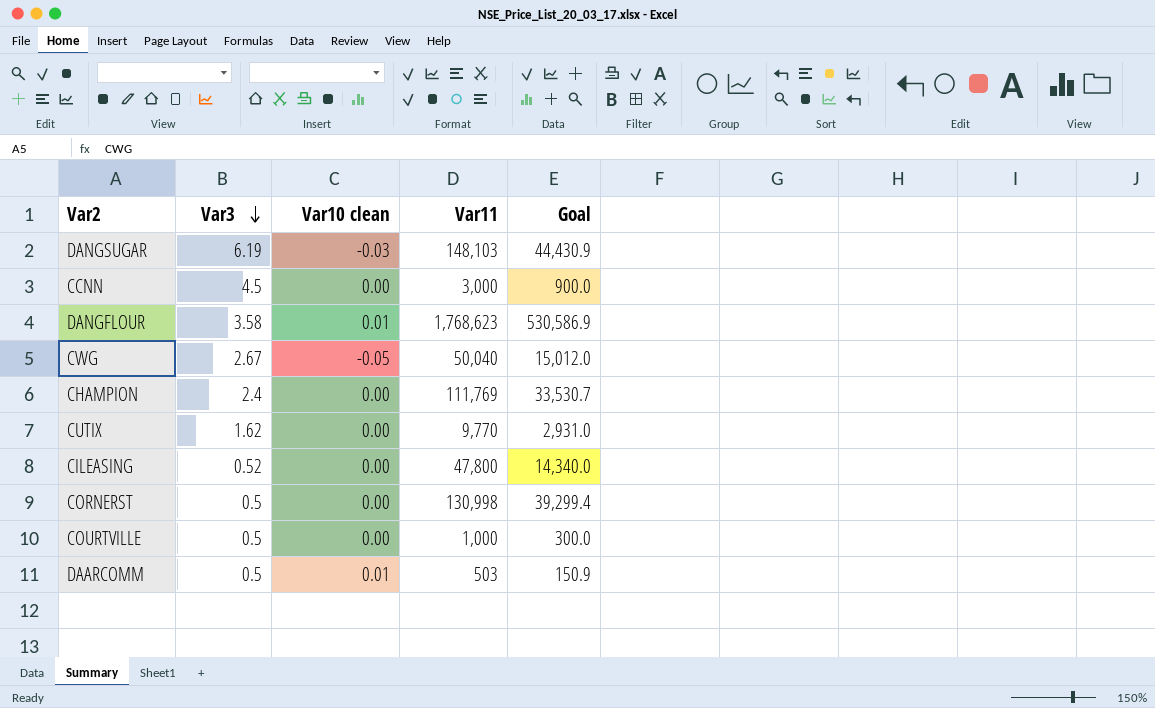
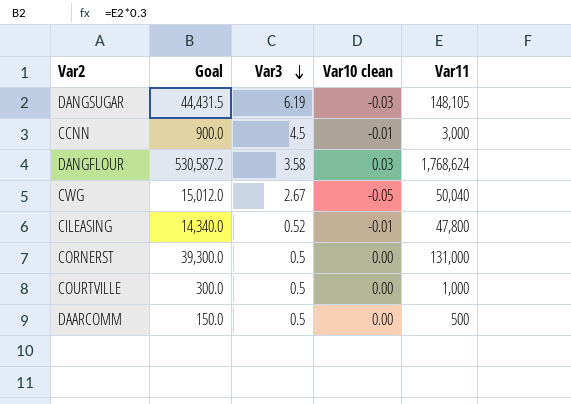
column Goal | position: 5 -> 2
row CHAMPION: 2.4 | 0.00 | 111,769 | 33,530.7 -> none
row CUTIX: 1.62 | 0.00 | 9,770 | 2,931.0 -> none
DANGSUGAR | Goal: 44,430.9 -> 44,431.5
DANGSUGAR | Var11: 148,103 -> 148,105
CCNN | Var10 clean: 0.00 -> -0.01
DANGFLOUR | Goal: 530,586.9 -> 530,587.2
DANGFLOUR | Var10 clean: 0.01 -> 0.03
DANGFLOUR | Var11: 1,768,623 -> 1,768,624
CILEASING | Var10 clean: 0.00 -> -0.01
CORNERST | Goal: 39,299.4 -> 39,300.0
CORNERST | Var11: 130,998 -> 131,000
DAARCOMM | Goal: 150.9 -> 150.0
DAARCOMM | Var10 clean: 0.01 -> 0.00
DAARCOMM | Var11: 503 -> 500

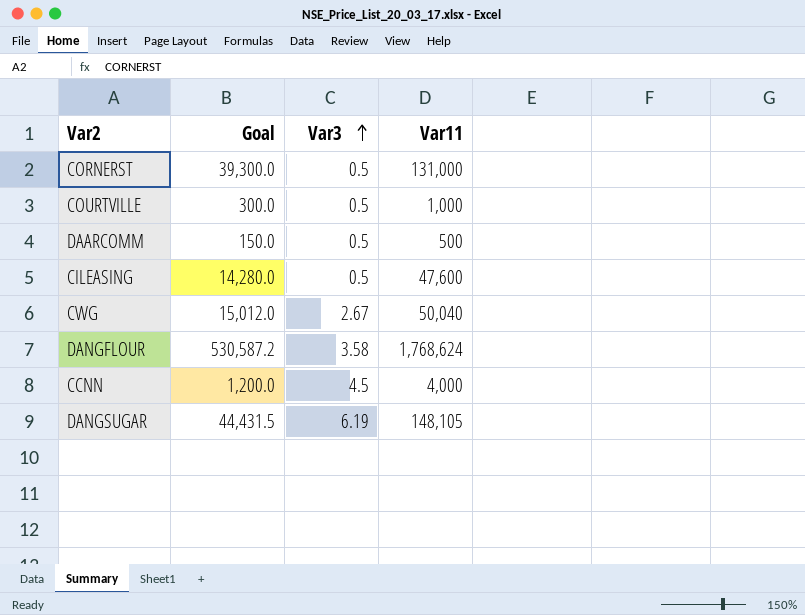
row order: Var3 descending -> Var3 ascending
column Var10 clean | position: 4 -> none
CILEASING | Goal: 14,340.0 -> 14,280.0
CILEASING | Var3: 0.52 -> 0.5
CILEASING | Var11: 47,800 -> 47,600
CCNN | Goal: 900.0 -> 1,200.0
CCNN | Var11: 3,000 -> 4,000

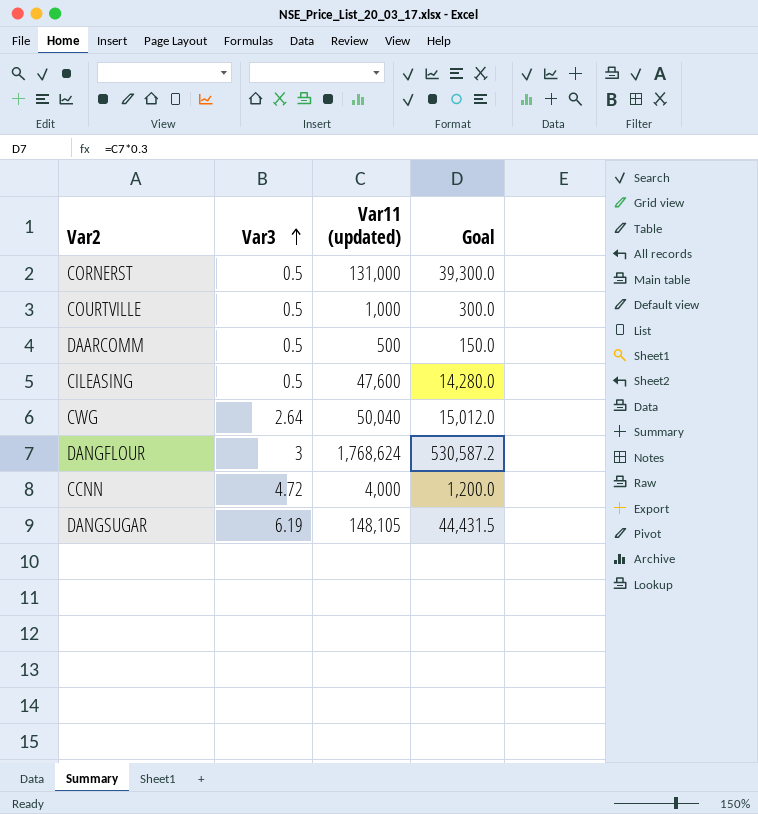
column name: Var11 -> Var11 (updated)
column Goal | position: 2 -> 4
CWG | Var3: 2.67 -> 2.64
DANGFLOUR | Var3: 3.58 -> 3
CCNN | Var3: 4.5 -> 4.72

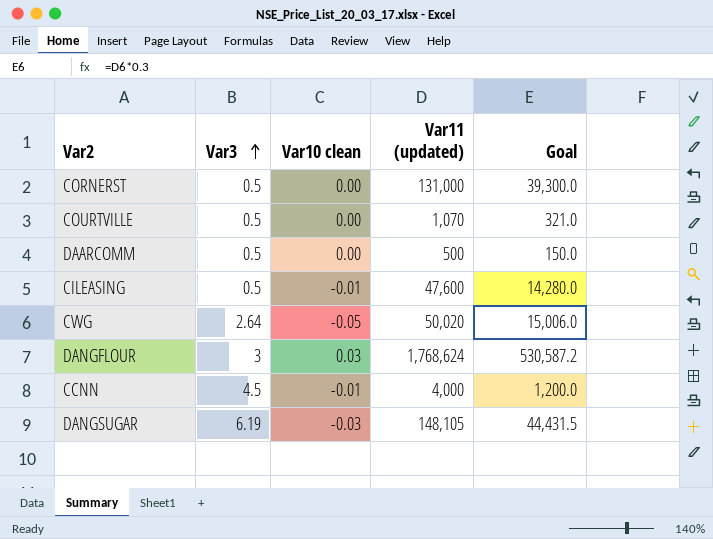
column Var10 clean | position: none -> 3
COURTVILLE | Var11 (updated): 1,000 -> 1,070
COURTVILLE | Goal: 300.0 -> 321.0
CWG | Var11 (updated): 50,040 -> 50,020
CWG | Goal: 15,012.0 -> 15,006.0
CCNN | Var3: 4.72 -> 4.5

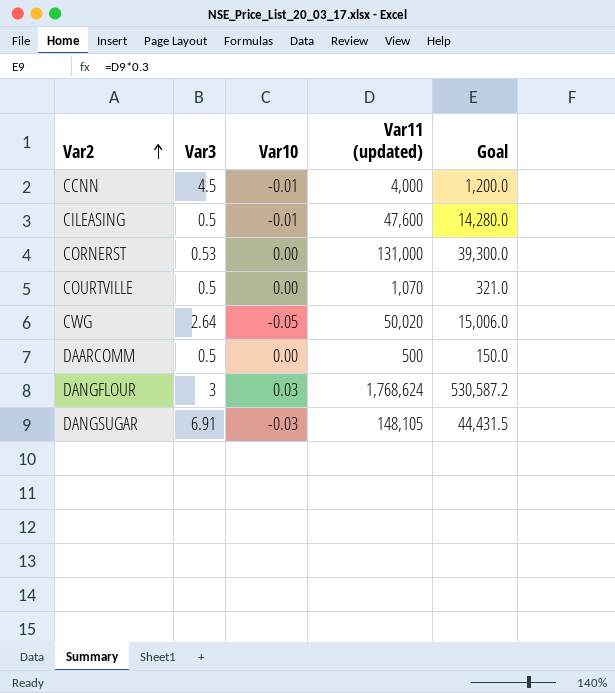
row order: Var3 ascending -> Var2 ascending
column name: Var10 clean -> Var10
CORNERST | Var3: 0.5 -> 0.53
DANGSUGAR | Var3: 6.19 -> 6.91

